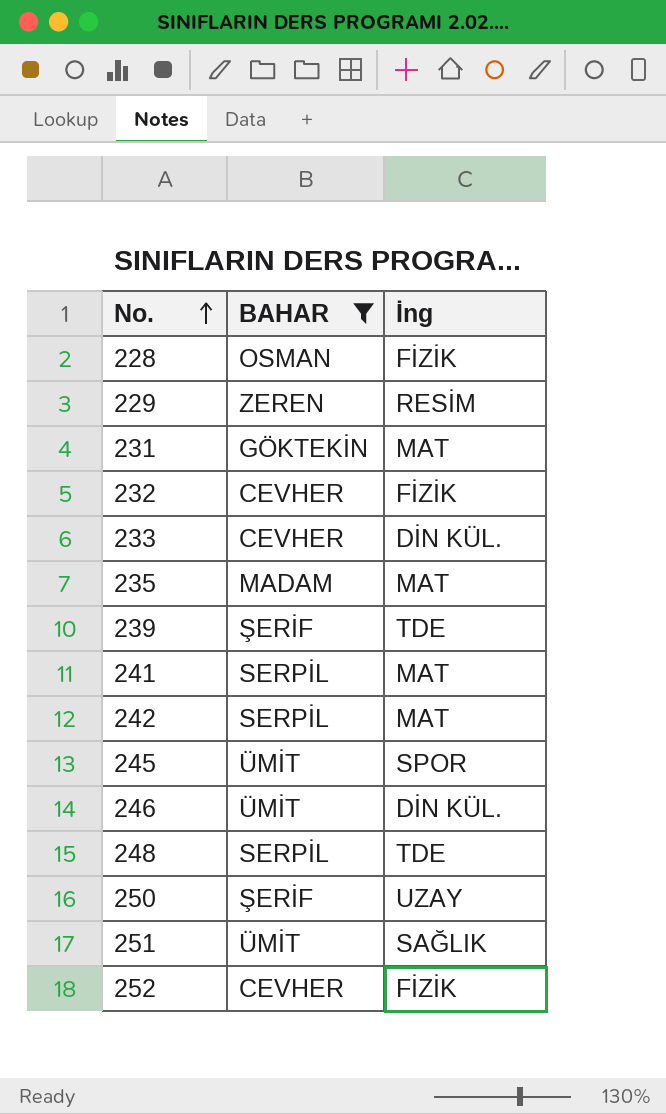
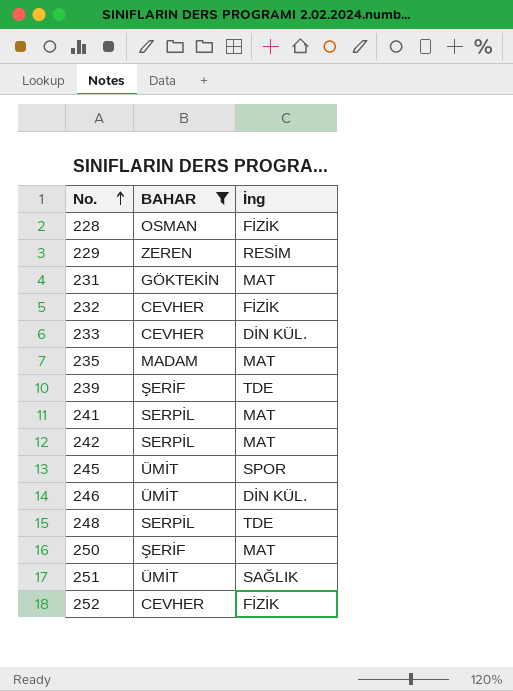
250 | İng: UZAY -> MAT

